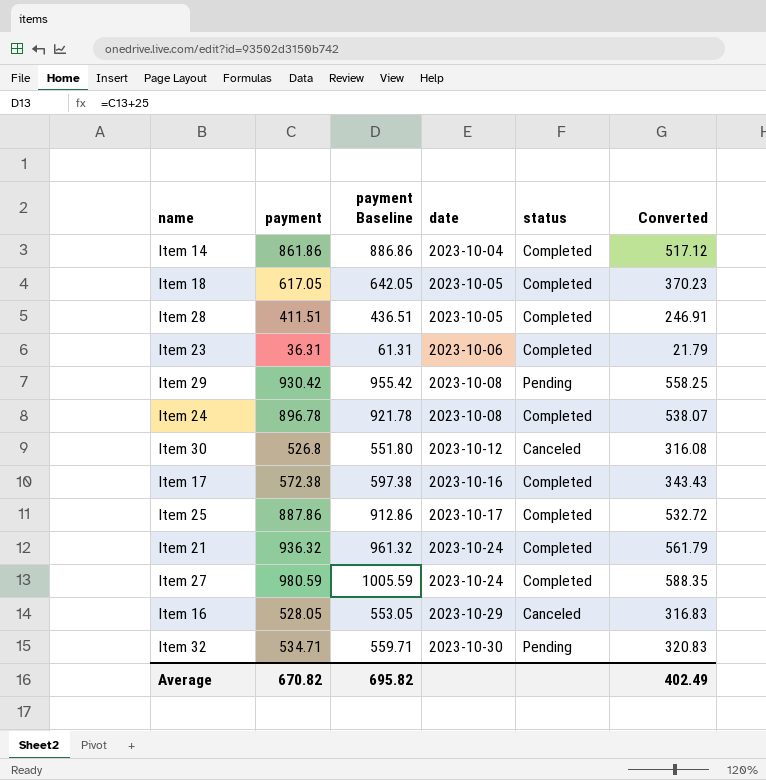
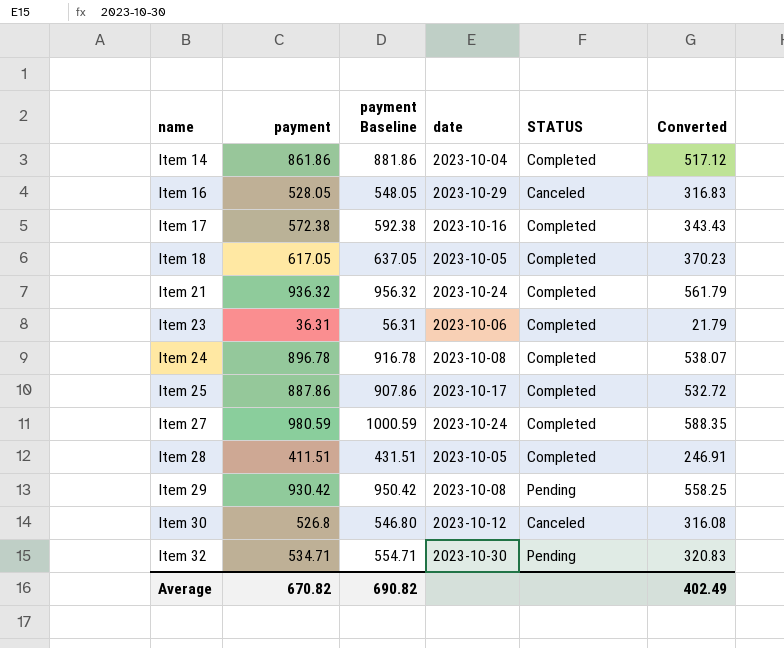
row order: date ascending -> name ascending
column payment Baseline | formula: [payment] + 25 -> [payment] + 20
column name: status -> STATUS
Average | payment Baseline: 695.82 -> 690.82

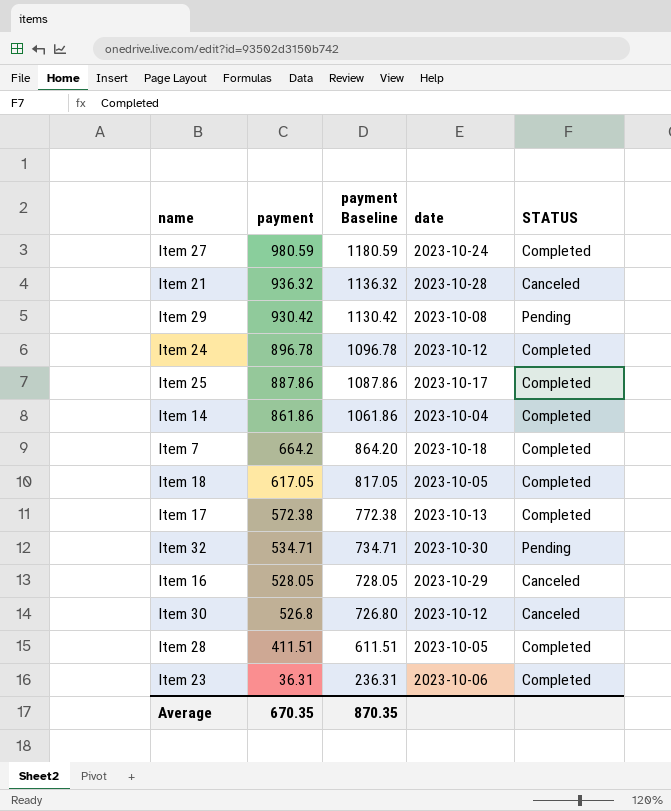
row order: name ascending -> payment descending
column Converted | formula: [payment] * 0.6 -> none
column payment Baseline | formula: [payment] + 20 -> [payment] + 200
Item 21 | date: 2023-10-24 -> 2023-10-28
Item 21 | STATUS: Completed -> Canceled
Item 24 | date: 2023-10-08 -> 2023-10-12
row Item 7: none -> 664.2 | 864.20 | 2023-10-18 | Completed
Item 17 | date: 2023-10-16 -> 2023-10-13
Average | payment: 670.82 -> 670.35
Average | payment Baseline: 690.82 -> 870.35

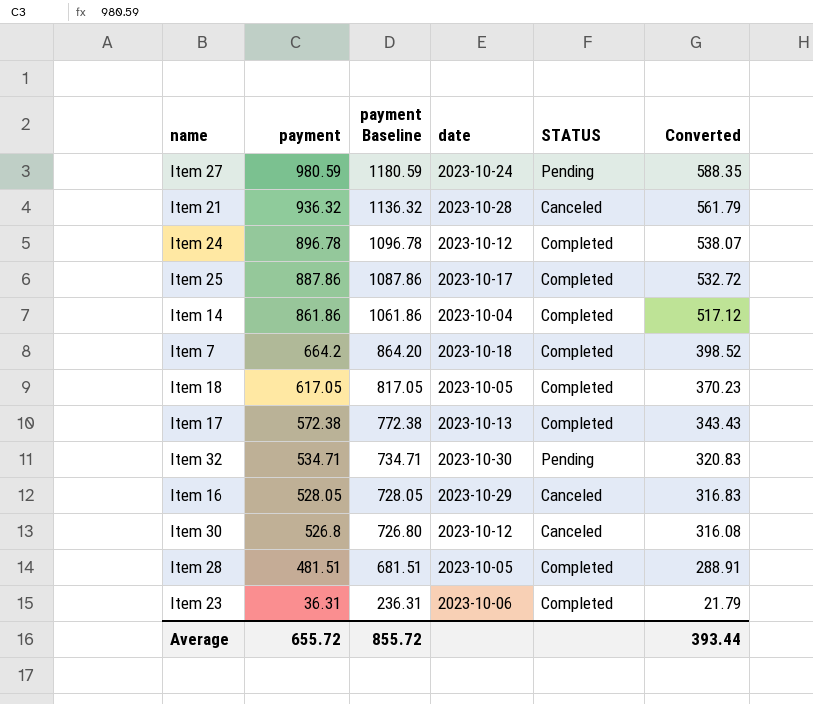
column Converted | formula: none -> [payment] * 0.6
row Item 29: 930.42 | 1130.42 | 2023-10-08 | Pending -> none
Item 27 | STATUS: Completed -> Pending
Item 28 | payment: 411.51 -> 481.51
Item 28 | payment Baseline: 611.51 -> 681.51
Average | payment: 670.35 -> 655.72
Average | payment Baseline: 870.35 -> 855.72

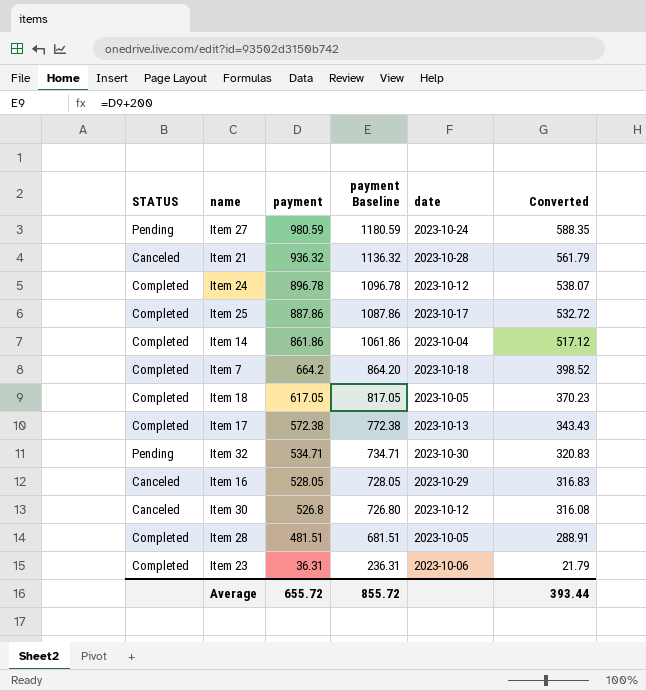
column STATUS | position: 5 -> 1

